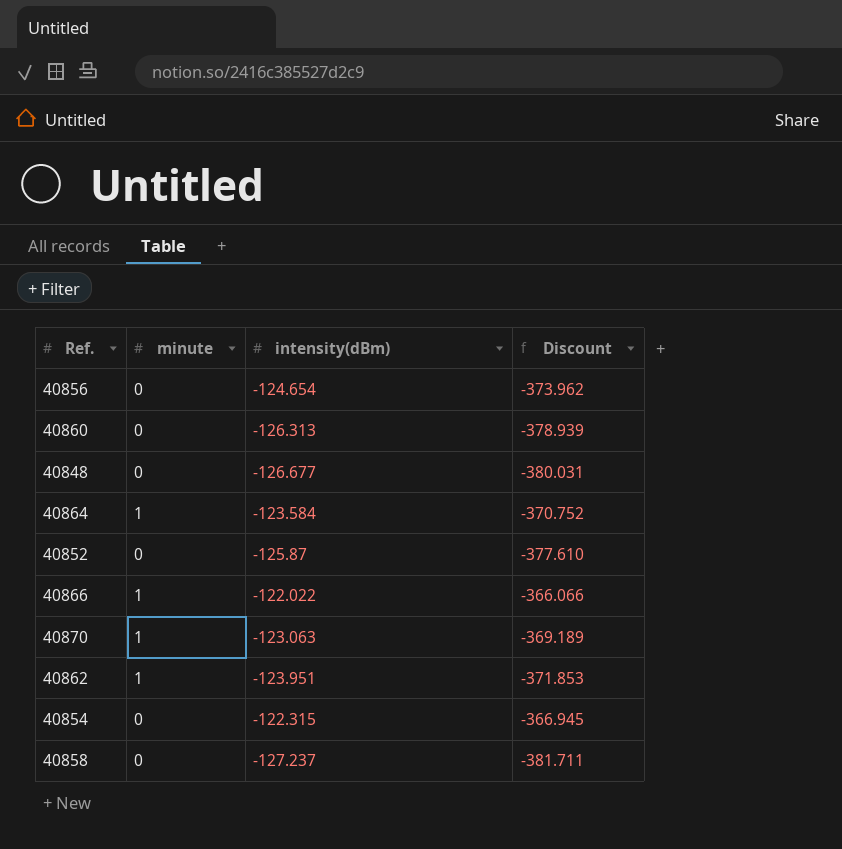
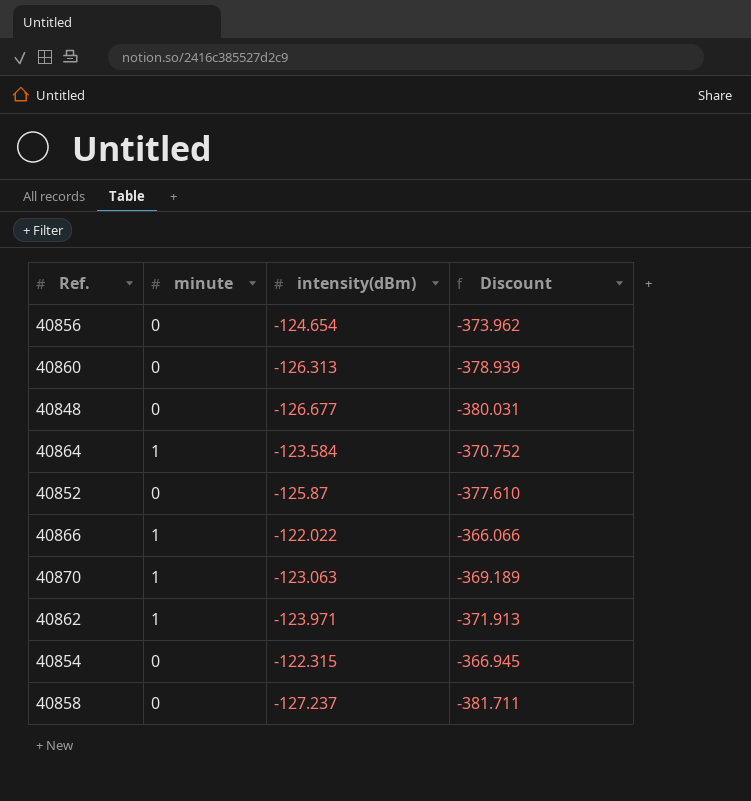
40862 | intensity(dBm): -123.951 -> -123.971
40862 | Discount: -371.853 -> -371.913

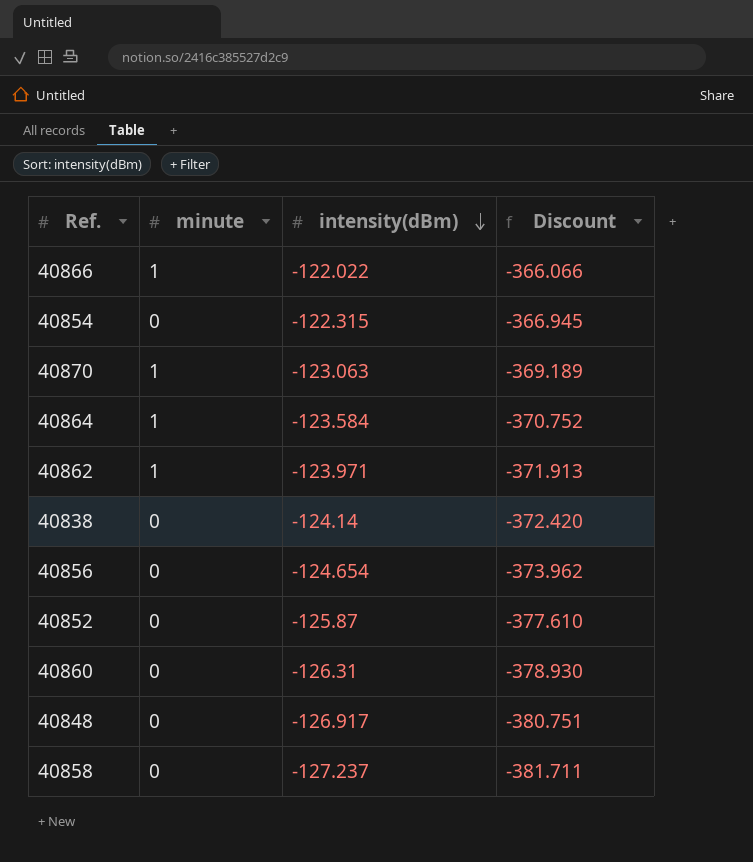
row order: none -> intensity(dBm) descending
row 40838: none -> 0 | -124.14 | -372.420
40860 | intensity(dBm): -126.313 -> -126.31
40860 | Discount: -378.939 -> -378.930
40848 | intensity(dBm): -126.677 -> -126.917
40848 | Discount: -380.031 -> -380.751

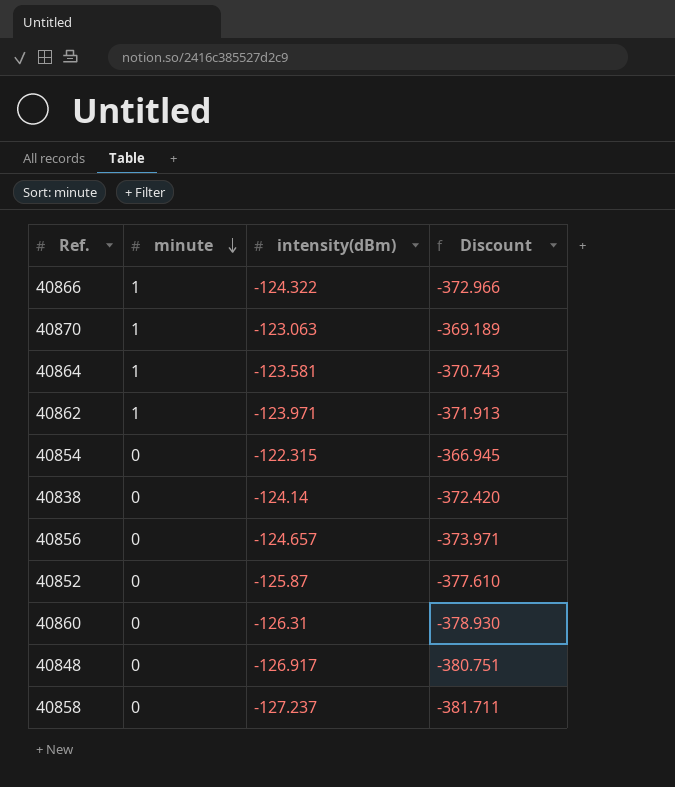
row order: intensity(dBm) descending -> minute descending
40866 | intensity(dBm): -122.022 -> -124.322
40866 | Discount: -366.066 -> -372.966
40864 | intensity(dBm): -123.584 -> -123.581
40864 | Discount: -370.752 -> -370.743
40856 | intensity(dBm): -124.654 -> -124.657
40856 | Discount: -373.962 -> -373.971

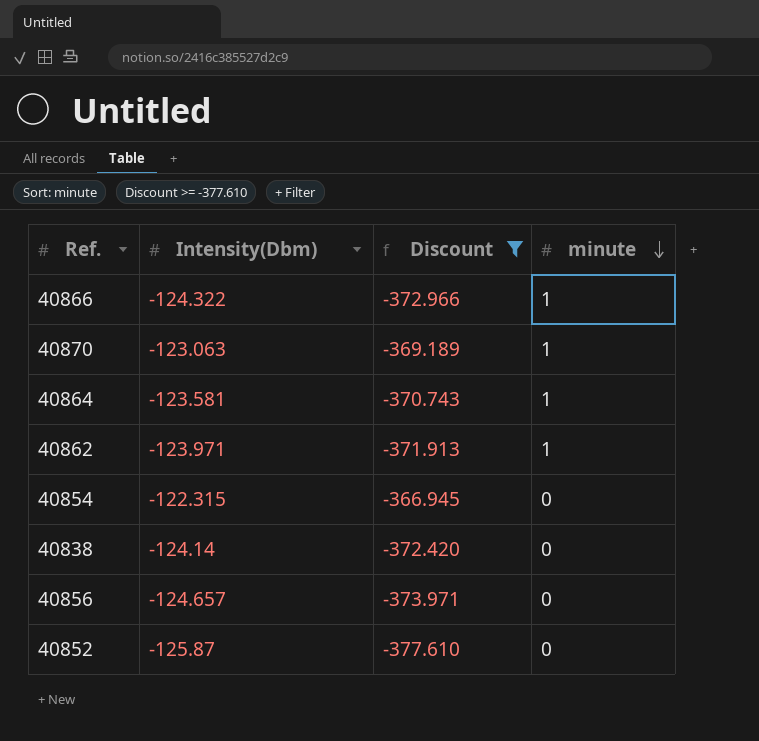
filter: none -> Discount >= -377.610
column name: intensity(dBm) -> Intensity(Dbm)
column minute | position: 2 -> 4

